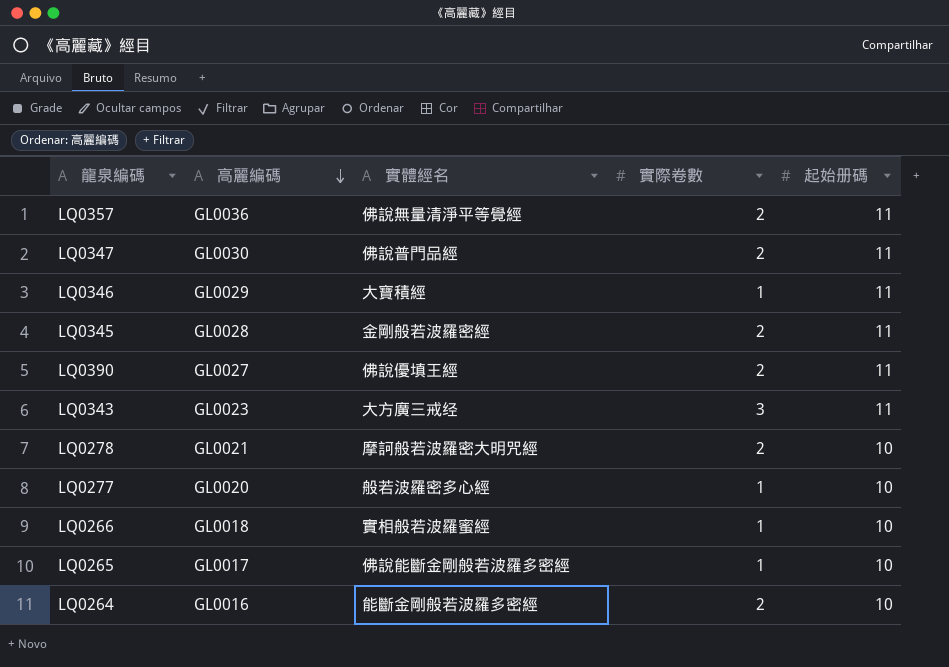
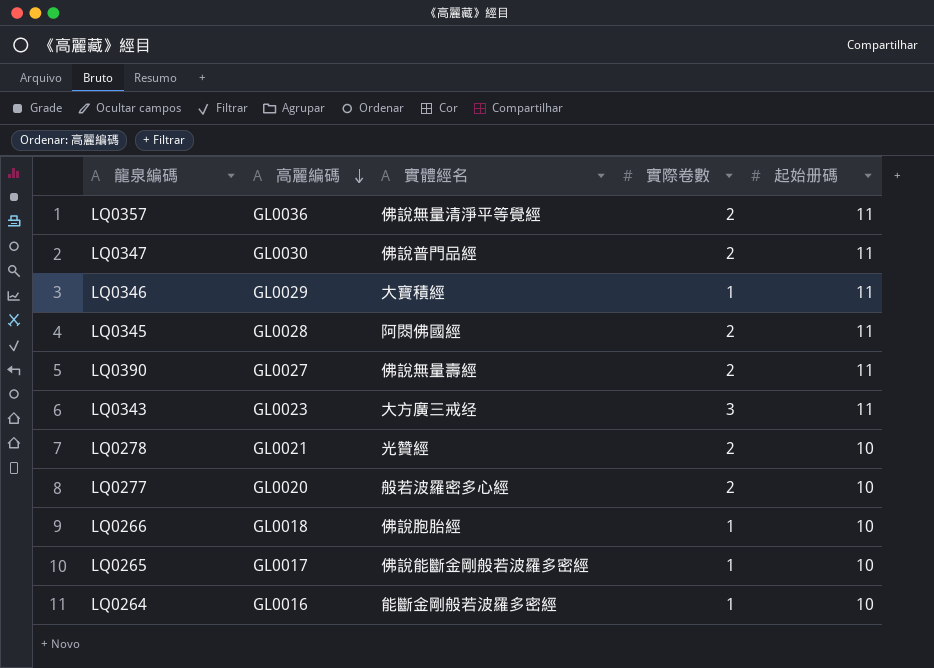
LQ0345 | 實體經名: 金剛般若波羅密經 -> 阿閦佛國經
LQ0390 | 實體經名: 佛說優填王經 -> 佛說無量壽經
LQ0278 | 實體經名: 摩訶般若波羅密大明咒經 -> 光贊經
LQ0277 | 實際卷數: 1 -> 2
LQ0266 | 實體經名: 實相般若波羅蜜經 -> 佛說胞胎經
LQ0264 | 實際卷數: 2 -> 1

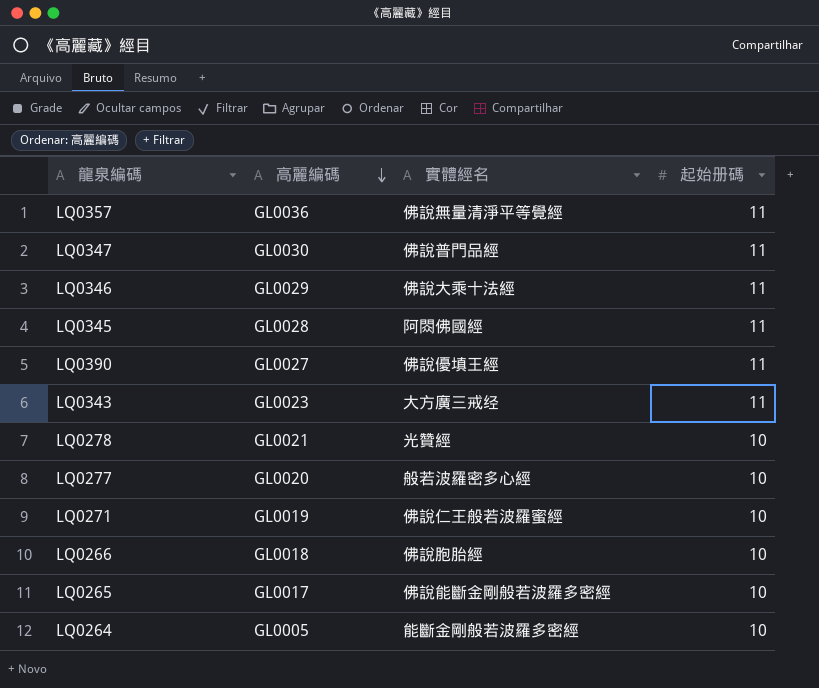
column 實際卷數 | position: 4 -> none
LQ0346 | 實體經名: 大寶積經 -> 佛說大乘十法經
LQ0390 | 實體經名: 佛說無量壽經 -> 佛說優填王經
row LQ0271: none -> GL0019 | 佛說仁王般若波羅蜜經 | 10
LQ0264 | 高麗編碼: GL0016 -> GL0005

